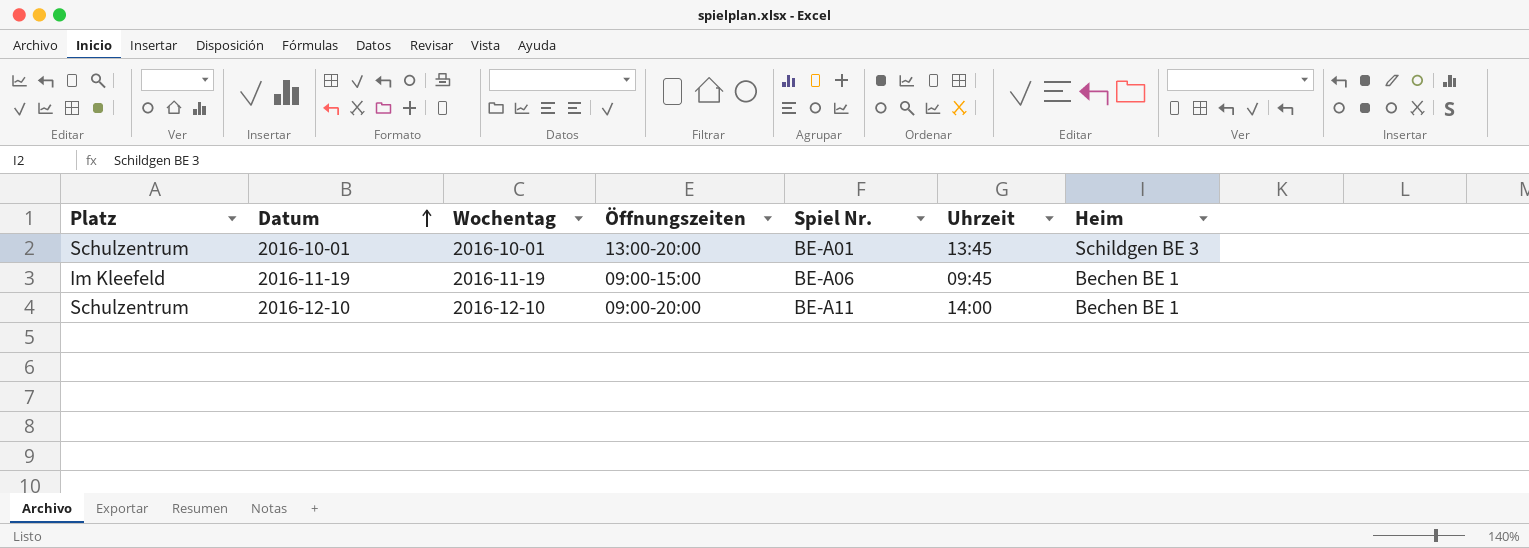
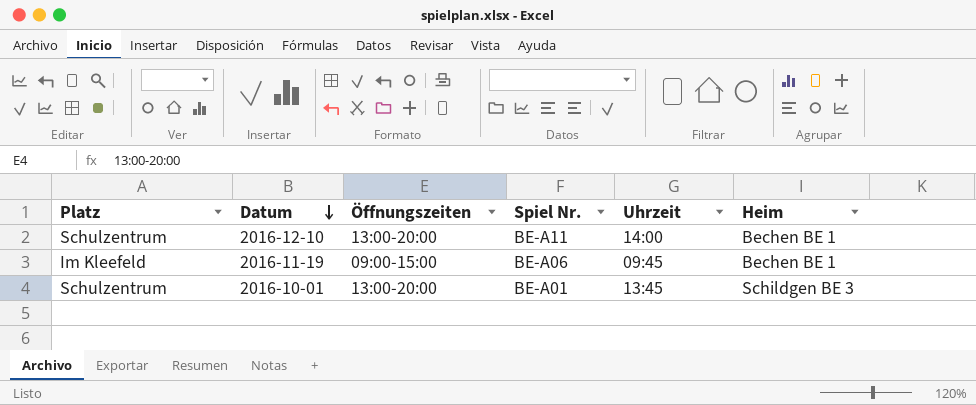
row order: Datum ascending -> Datum descending
column Wochentag | position: 3 -> none
2016-12-10 | Öffnungszeiten: 09:00-20:00 -> 13:00-20:00

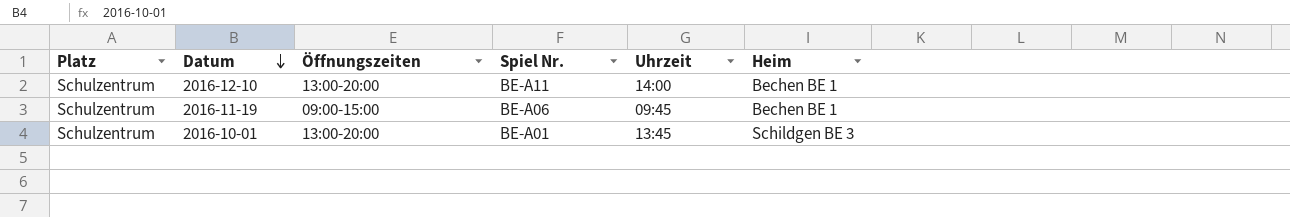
2016-11-19 | Platz: Im Kleefeld -> Schulzentrum

